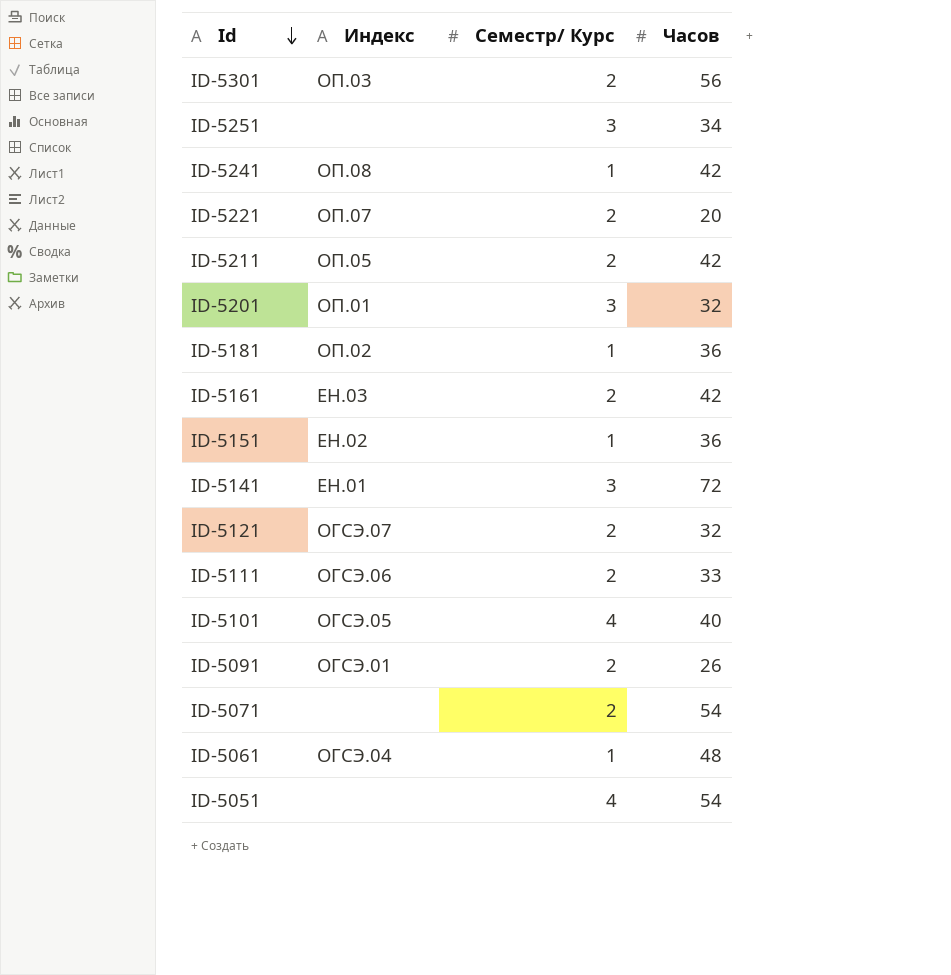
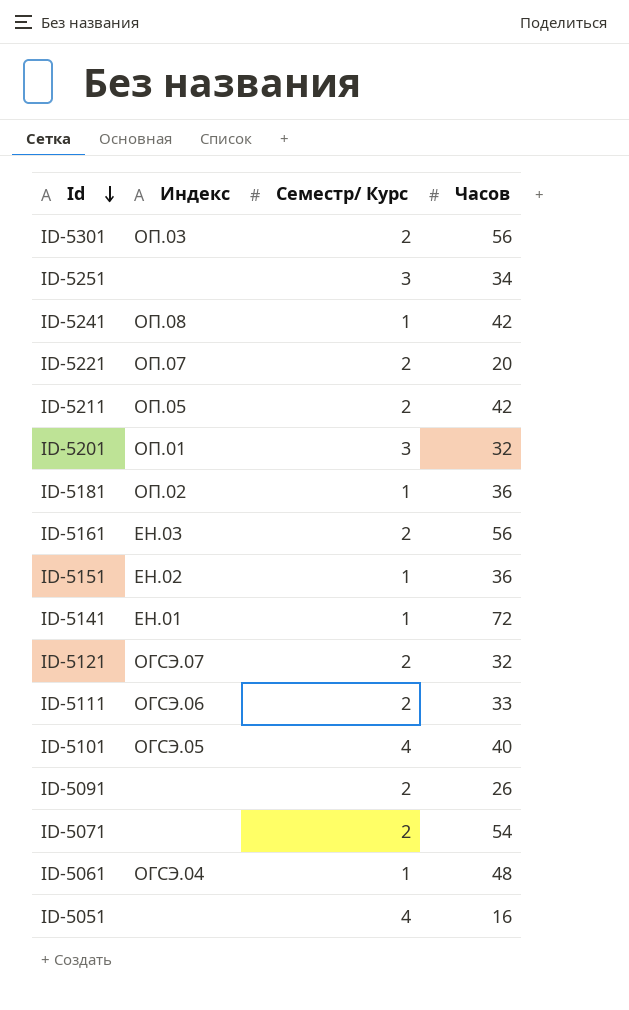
ID-5161 | Часов: 42 -> 56
ID-5141 | Семестр/ Курс: 3 -> 1
ID-5091 | Индекс: ОГСЭ.01 -> none
ID-5051 | Часов: 54 -> 16

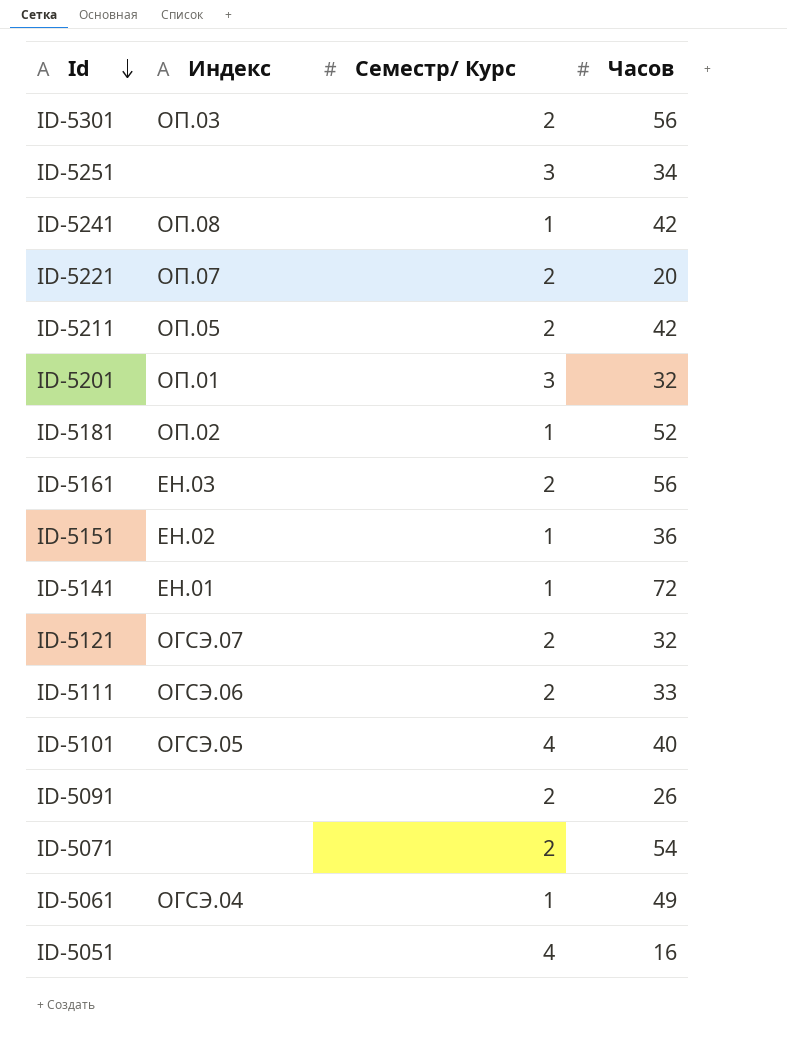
ID-5181 | Часов: 36 -> 52
ID-5061 | Часов: 48 -> 49

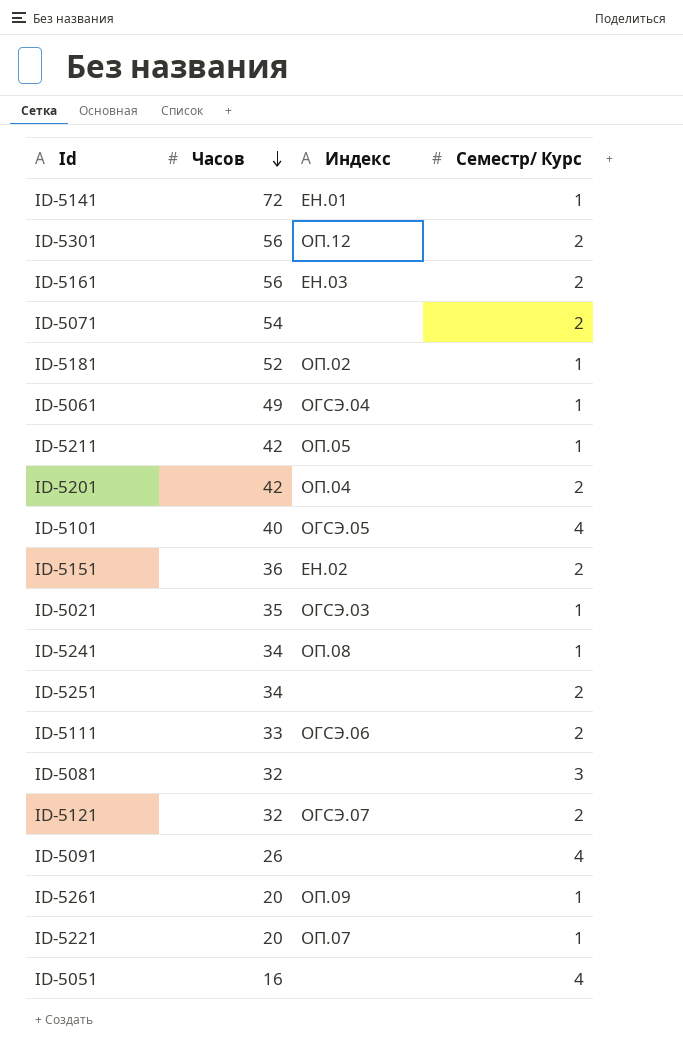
row order: Id descending -> Часов descending
column Часов | position: 4 -> 2
ID-5301 | Индекс: ОП.03 -> ОП.12
ID-5211 | Семестр/ Курс: 2 -> 1
ID-5201 | Часов: 32 -> 42
ID-5201 | Индекс: ОП.01 -> ОП.04
ID-5201 | Семестр/ Курс: 3 -> 2
ID-5151 | Семестр/ Курс: 1 -> 2
row ID-5021: none -> 35 | ОГСЭ.03 | 1
ID-5241 | Часов: 42 -> 34
ID-5251 | Семестр/ Курс: 3 -> 2
row ID-5081: none -> 32 | none | 3
ID-5091 | Семестр/ Курс: 2 -> 4
row ID-5261: none -> 20 | ОП.09 | 1
ID-5221 | Семестр/ Курс: 2 -> 1

